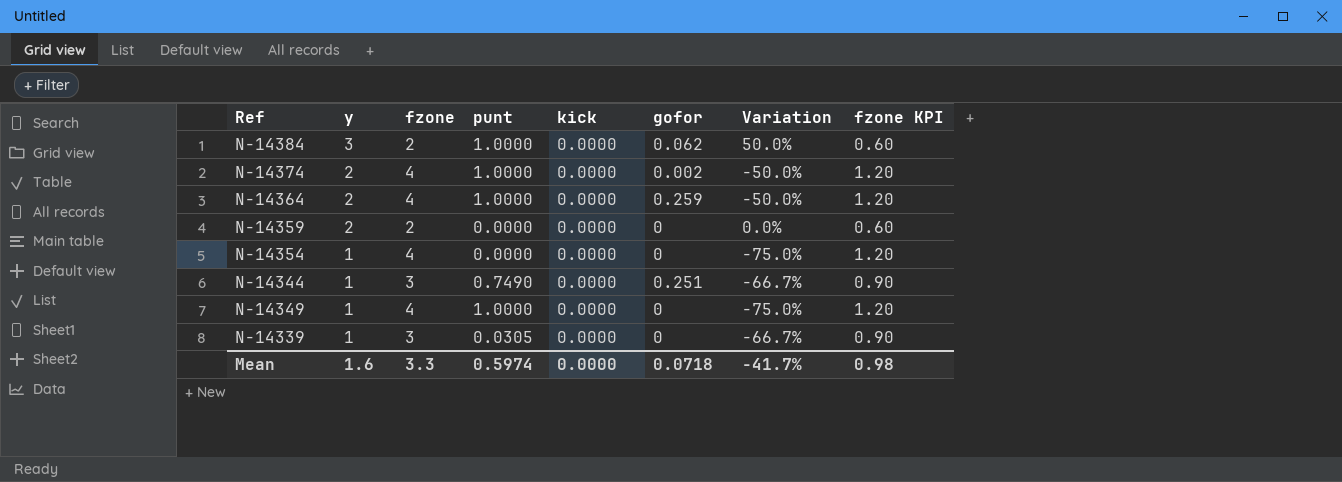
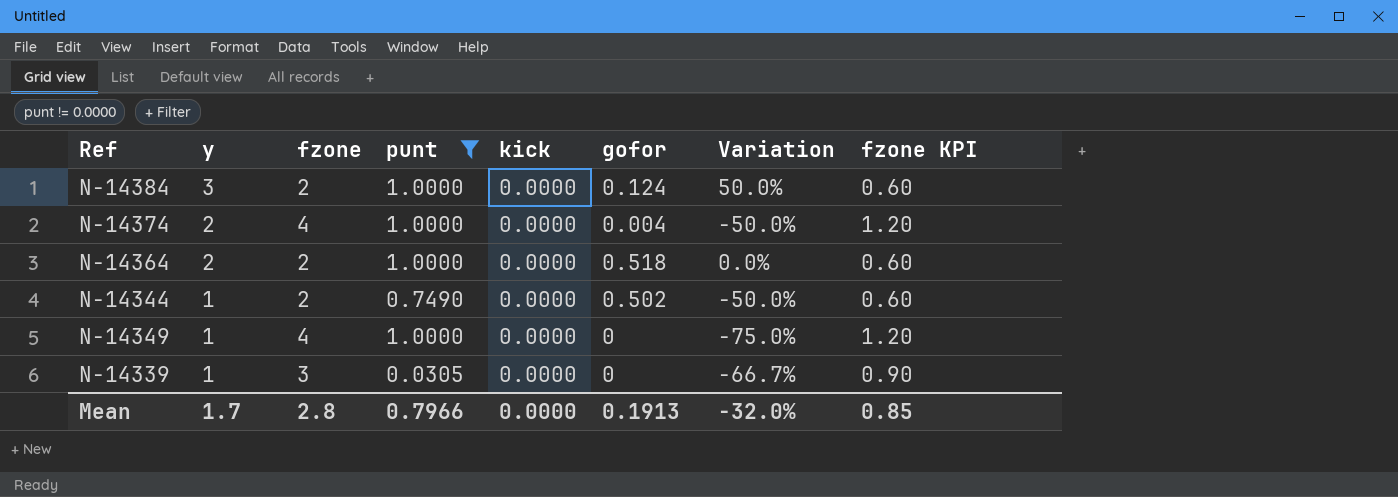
filter: none -> punt != 0.0000
N-14384 | gofor: 0.062 -> 0.124
N-14374 | gofor: 0.002 -> 0.004
N-14364 | fzone: 4 -> 2
N-14364 | gofor: 0.259 -> 0.518
N-14364 | Variation: -50.0% -> 0.0%
N-14364 | fzone KPI: 1.20 -> 0.60
N-14344 | fzone: 3 -> 2
N-14344 | gofor: 0.251 -> 0.502
N-14344 | Variation: -66.7% -> -50.0%
N-14344 | fzone KPI: 0.90 -> 0.60
Mean | y: 1.6 -> 1.7
Mean | fzone: 3.3 -> 2.8
Mean | punt: 0.5974 -> 0.7966
Mean | gofor: 0.0718 -> 0.1913
Mean | Variation: -41.7% -> -32.0%
Mean | fzone KPI: 0.98 -> 0.85

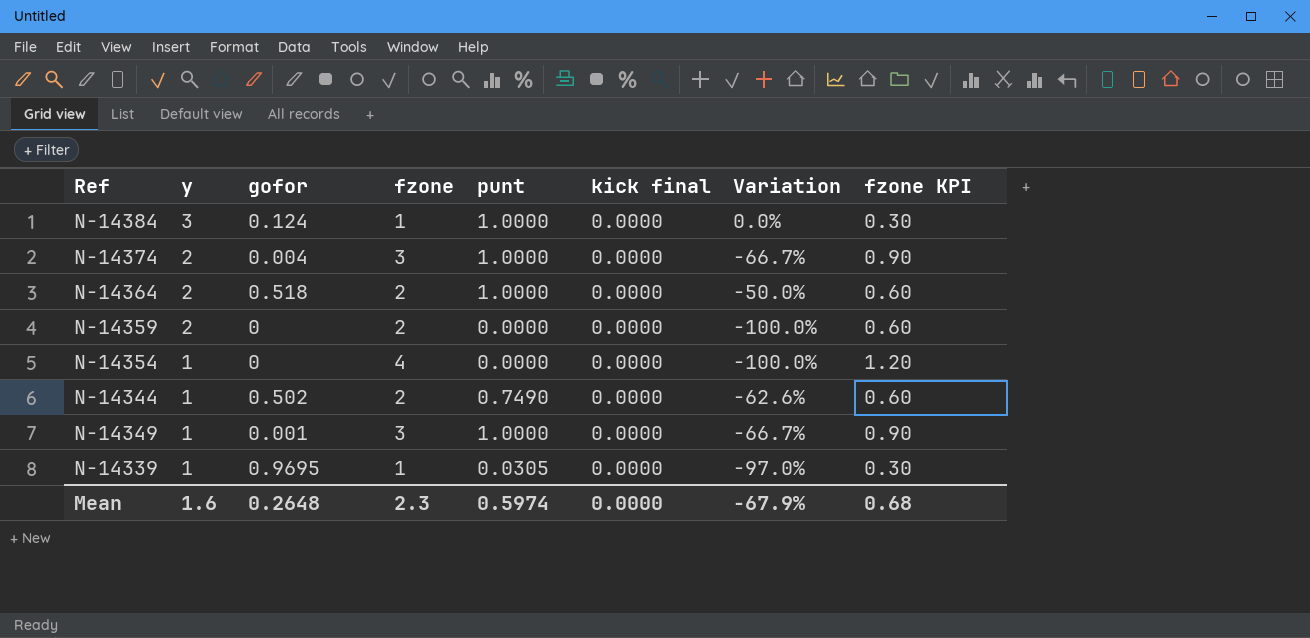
filter: punt != 0.0000 -> none
column gofor | position: 6 -> 3
column name: kick -> kick final
column Variation | formula: ([y] - [fzone]) / [fzone] -> ([punt] - [fzone]) / [fzone]
N-14384 | fzone: 2 -> 1
N-14384 | fzone KPI: 0.60 -> 0.30
N-14374 | fzone: 4 -> 3
N-14374 | fzone KPI: 1.20 -> 0.90
N-14349 | gofor: 0 -> 0.001
N-14349 | fzone: 4 -> 3
N-14349 | fzone KPI: 1.20 -> 0.90
N-14339 | gofor: 0 -> 0.9695
N-14339 | fzone: 3 -> 1
N-14339 | fzone KPI: 0.90 -> 0.30
Mean | y: 1.7 -> 1.6
Mean | gofor: 0.1913 -> 0.2648
Mean | fzone: 2.8 -> 2.3
Mean | punt: 0.7966 -> 0.5974
Mean | Variation: -32.0% -> -67.9%
Mean | fzone KPI: 0.85 -> 0.68

